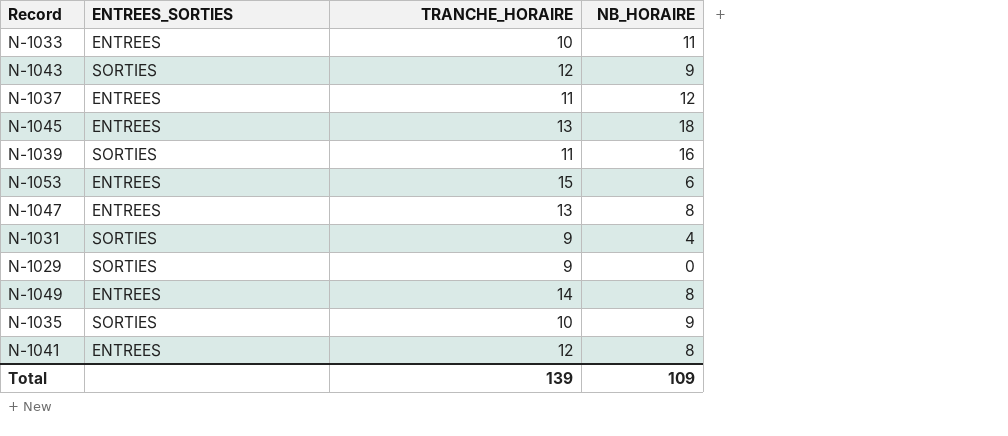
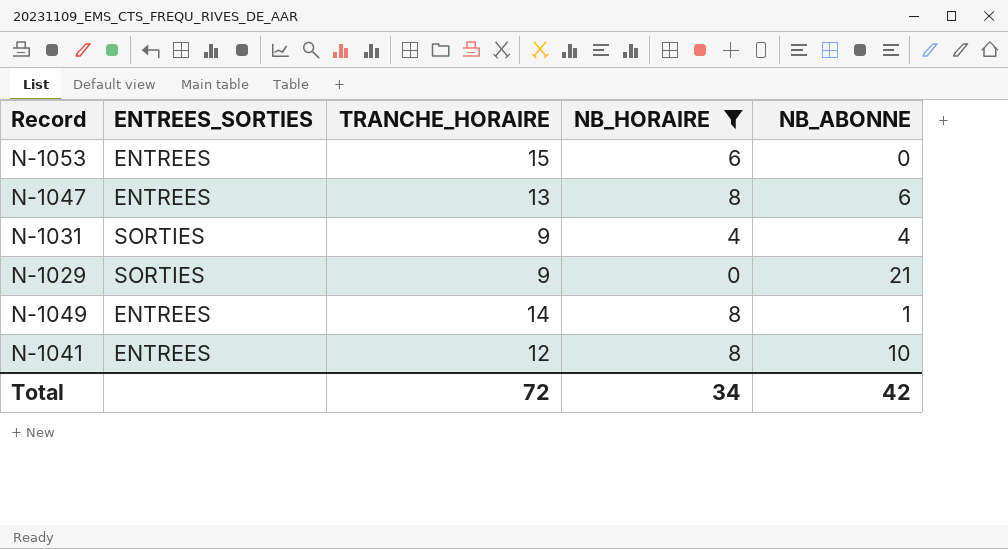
filter: none -> NB_HORAIRE <= 8
column NB_ABONNE | position: none -> 5
Total | TRANCHE_HORAIRE: 139 -> 72
Total | NB_HORAIRE: 109 -> 34

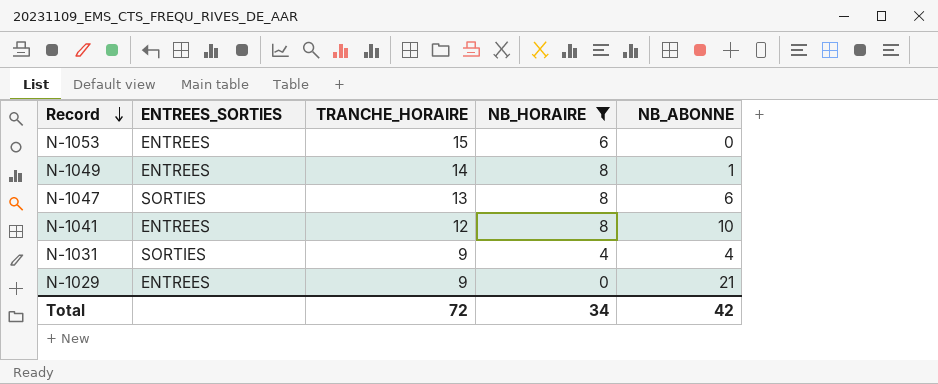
row order: none -> Record descending
N-1047 | ENTREES_SORTIES: ENTREES -> SORTIES
N-1029 | ENTREES_SORTIES: SORTIES -> ENTREES

